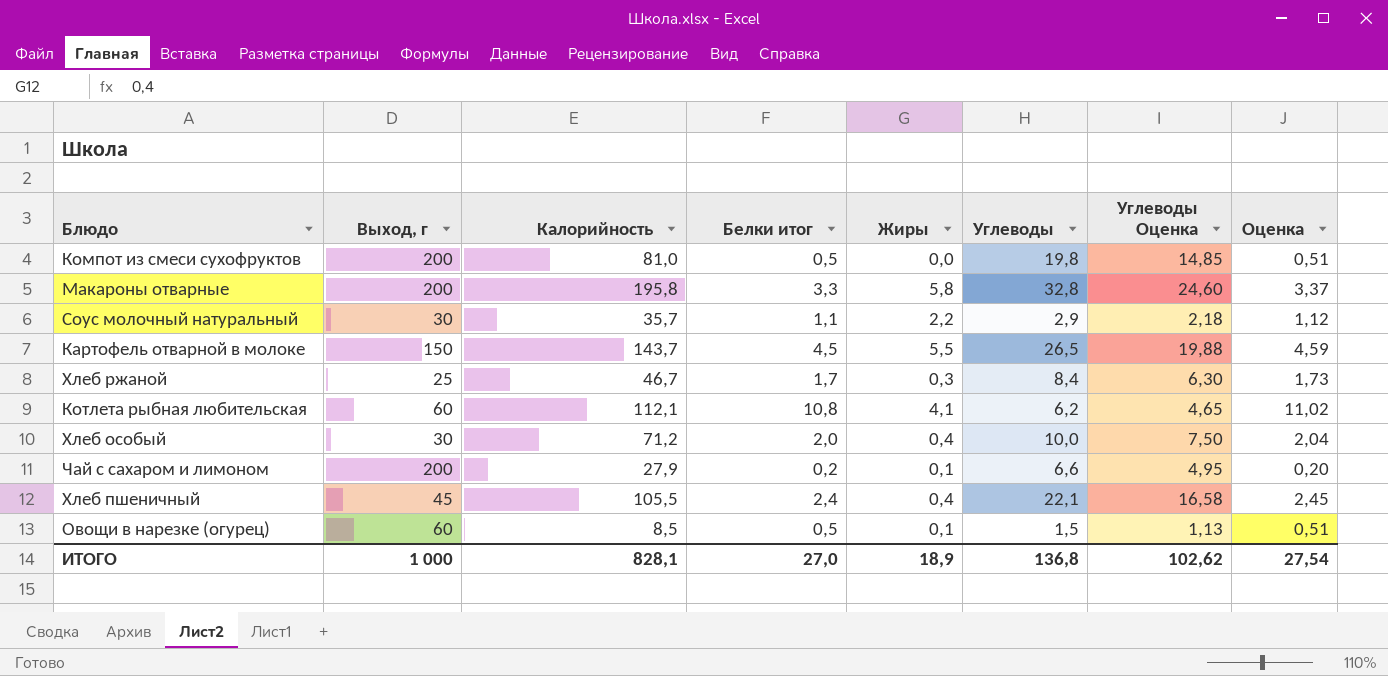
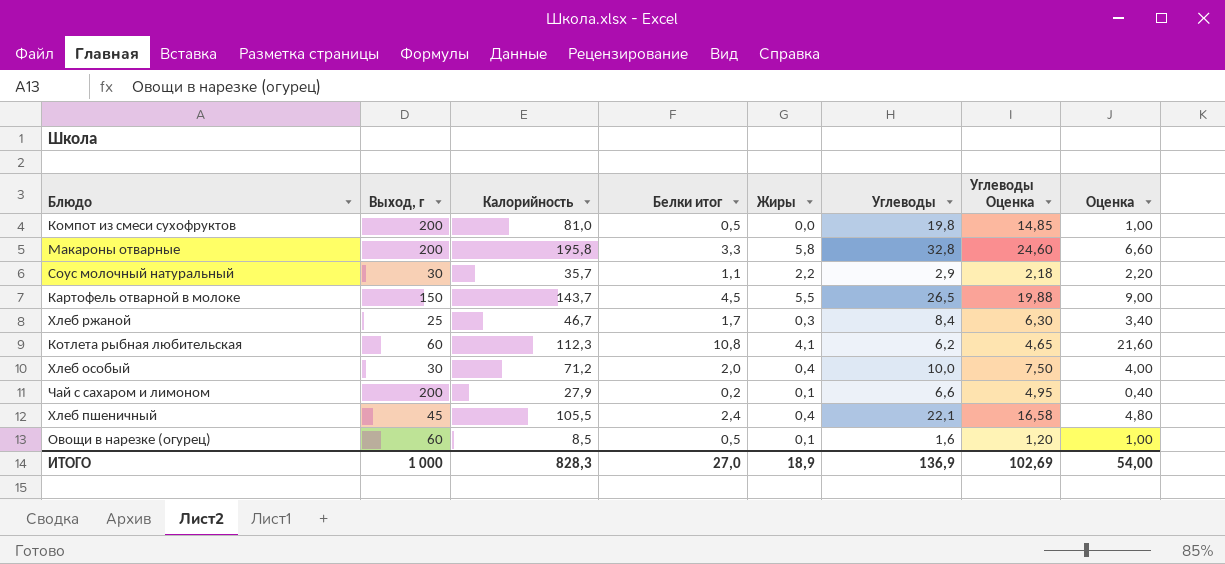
column Оценка | formula: [Белки итог] * 1,02 -> [Белки итог] * 2
Котлета рыбная любительская | Калорийность: 112,1 -> 112,3
Овощи в нарезке (огурец) | Углеводы: 1,5 -> 1,6
Овощи в нарезке (огурец) | Углеводы Оценка: 1,13 -> 1,20
ИТОГО | Калорийность: 828,1 -> 828,3
ИТОГО | Углеводы: 136,8 -> 136,9
ИТОГО | Углеводы Оценка: 102,62 -> 102,69
ИТОГО | Оценка: 27,54 -> 54,00

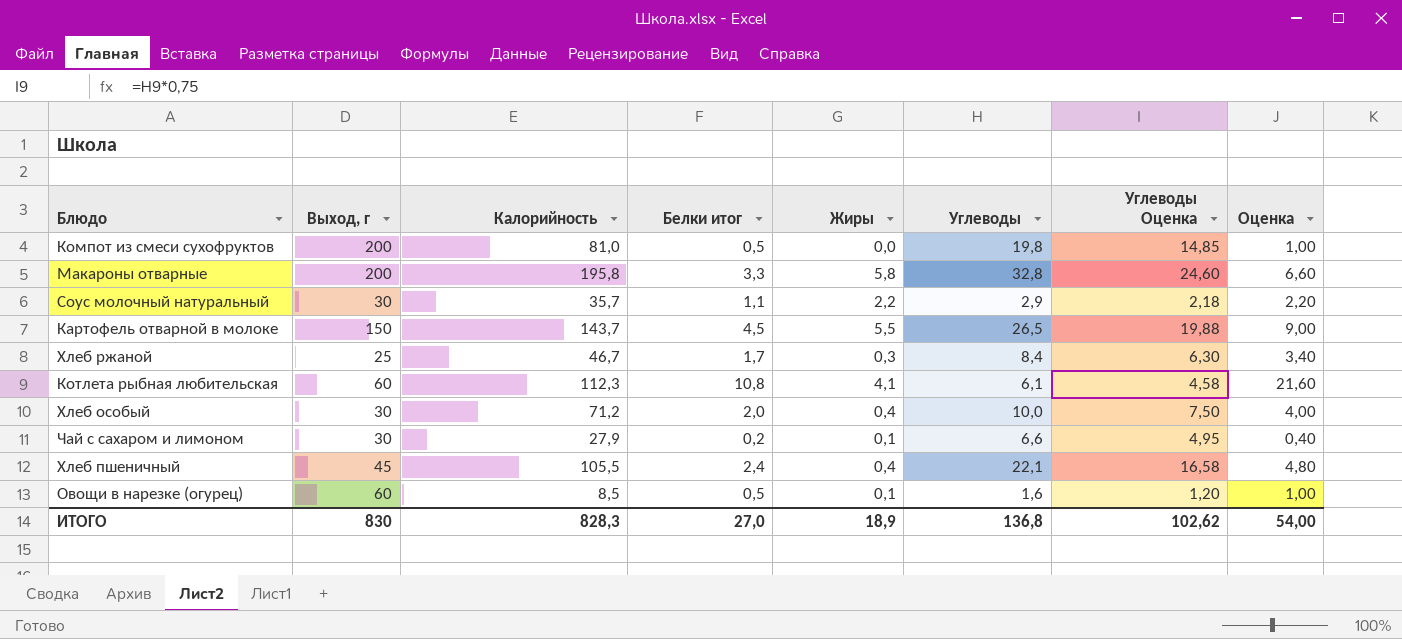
Котлета рыбная любительская | Углеводы: 6,2 -> 6,1
Котлета рыбная любительская | Углеводы Оценка: 4,65 -> 4,58
Чай с сахаром и лимоном | Выход, г: 200 -> 30
ИТОГО | Выход, г: 1 000 -> 830
ИТОГО | Углеводы: 136,9 -> 136,8
ИТОГО | Углеводы Оценка: 102,69 -> 102,62

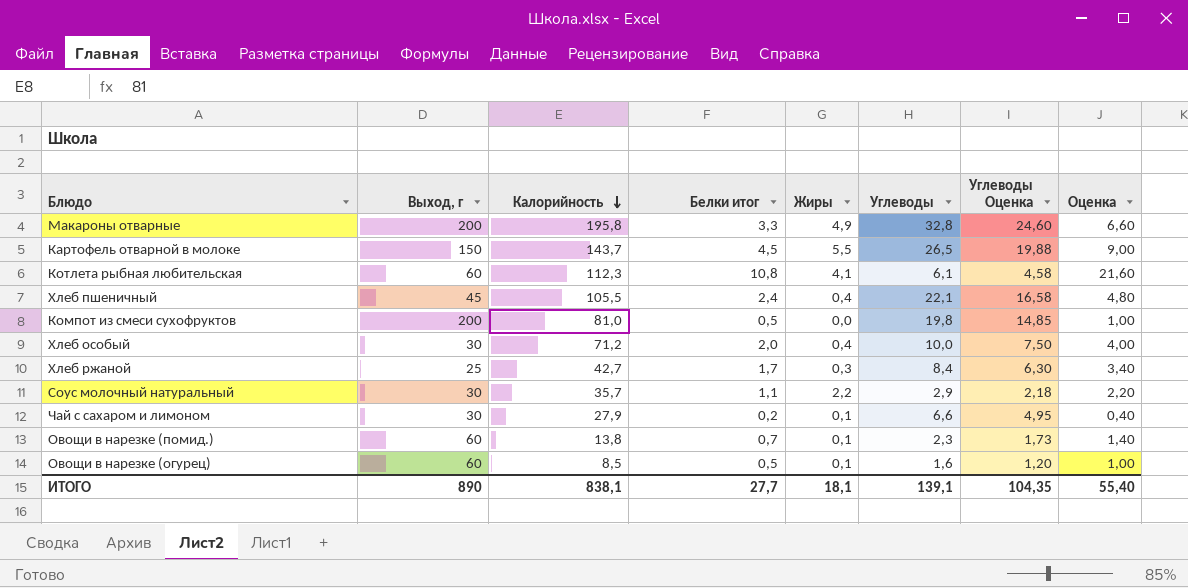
row order: none -> Калорийность descending
Макароны отварные | Жиры: 5,8 -> 4,9
Хлеб ржаной | Калорийность: 46,7 -> 42,7
row Овощи в нарезке (помид.): none -> 60 | 13,8 | 0,7 | 0,1 | 2,3 | 1,73 | 1,40
ИТОГО | Выход, г: 830 -> 890
ИТОГО | Калорийность: 828,3 -> 838,1
ИТОГО | Белки итог: 27,0 -> 27,7
ИТОГО | Жиры: 18,9 -> 18,1
ИТОГО | Углеводы: 136,8 -> 139,1
ИТОГО | Углеводы Оценка: 102,62 -> 104,35
ИТОГО | Оценка: 54,00 -> 55,40

